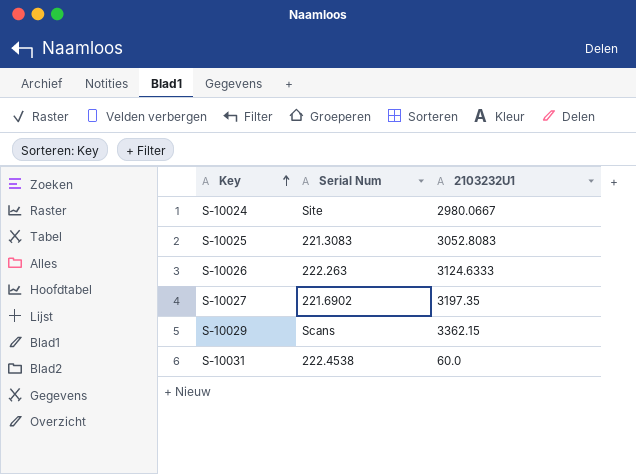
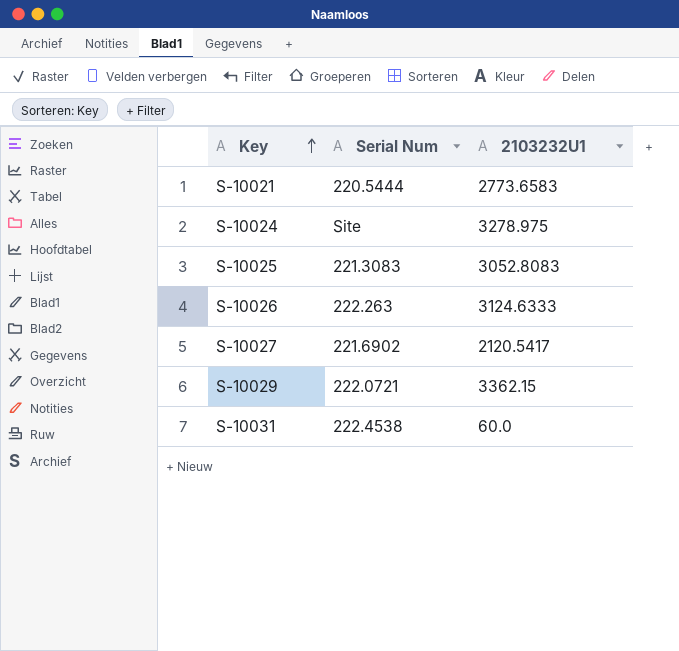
row S-10021: none -> 220.5444 | 2773.6583
S-10024 | 2103232U1: 2980.0667 -> 3278.975
S-10027 | 2103232U1: 3197.35 -> 2120.5417
S-10029 | Serial Num: Scans -> 222.0721

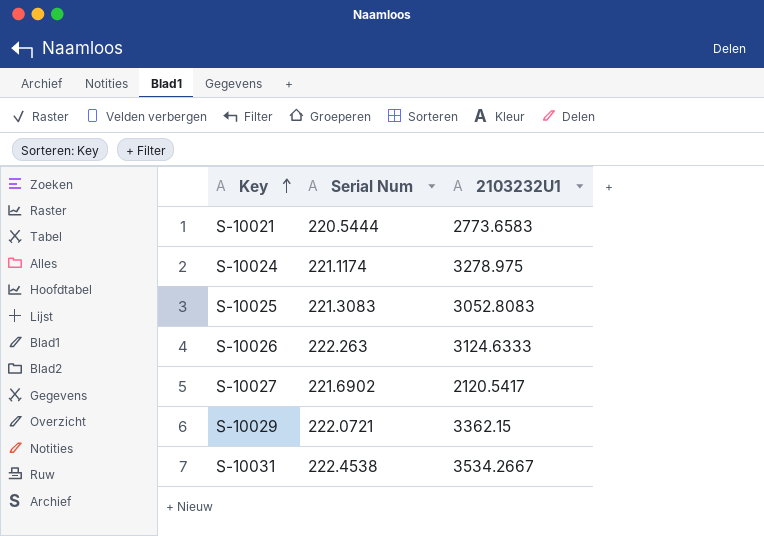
S-10024 | Serial Num: Site -> 221.1174
S-10031 | 2103232U1: 60.0 -> 3534.2667

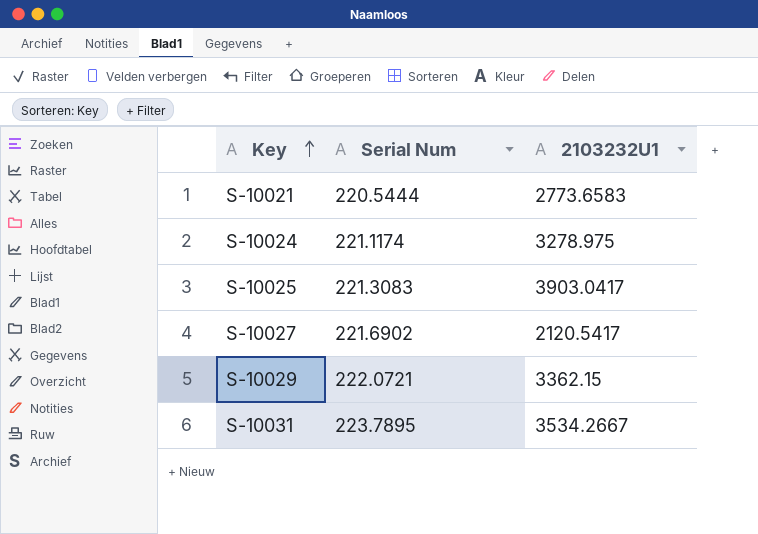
row S-10026: 222.263 | 3124.6333 -> none
S-10025 | 2103232U1: 3052.8083 -> 3903.0417
S-10031 | Serial Num: 222.4538 -> 223.7895

